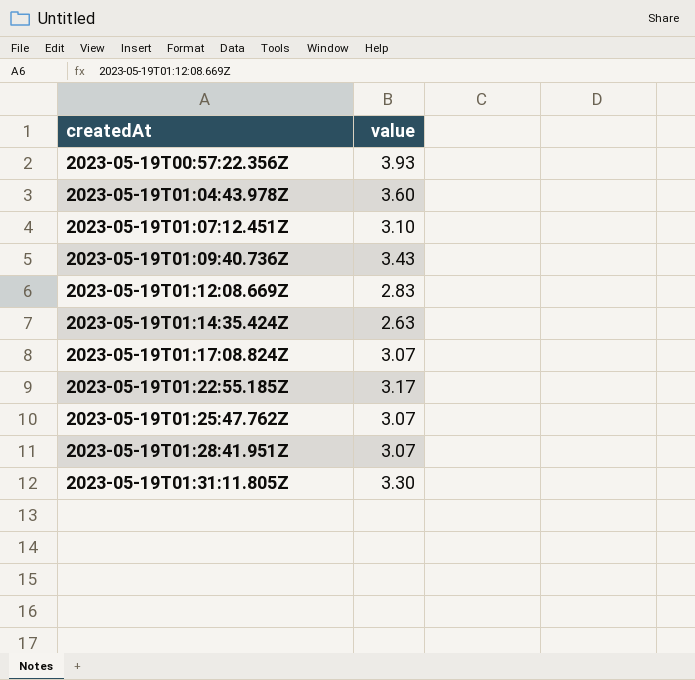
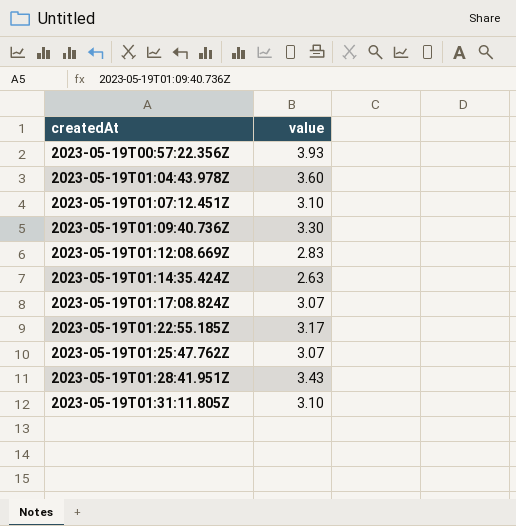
2023-05-19T01:09:40.736Z | value: 3.43 -> 3.30
2023-05-19T01:28:41.951Z | value: 3.07 -> 3.43
2023-05-19T01:31:11.805Z | value: 3.30 -> 3.10

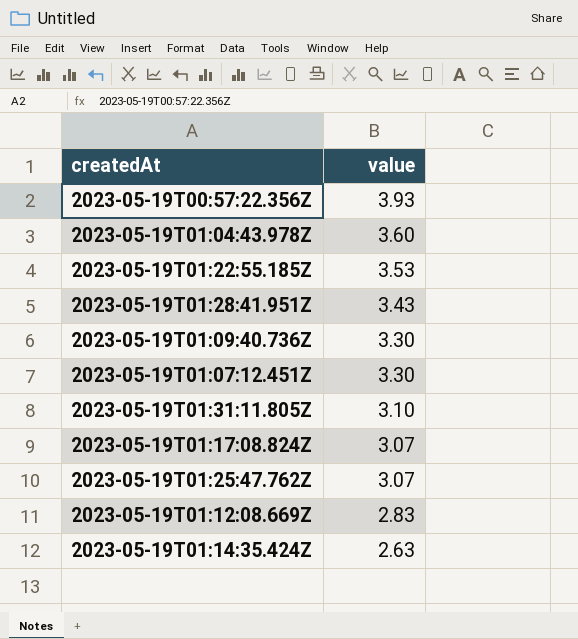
row order: createdAt ascending -> value descending
2023-05-19T01:22:55.185Z | value: 3.17 -> 3.53
2023-05-19T01:07:12.451Z | value: 3.10 -> 3.30

